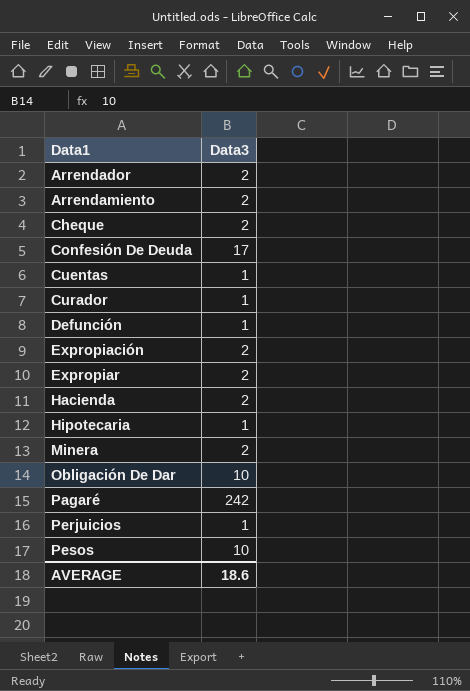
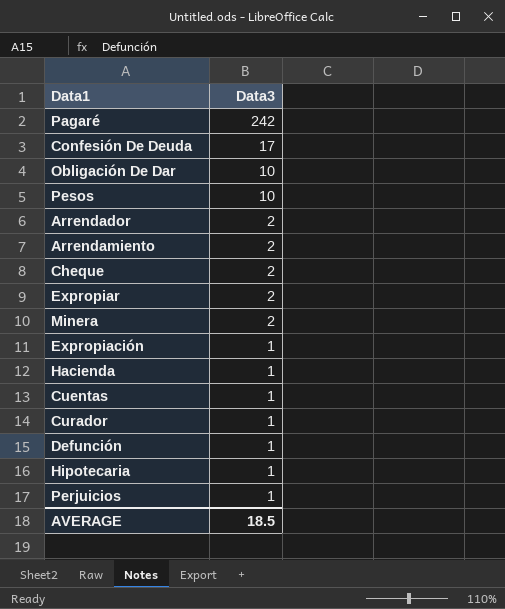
row order: Data1 ascending -> Data3 descending
Expropiación | Data3: 2 -> 1
Hacienda | Data3: 2 -> 1
AVERAGE | Data3: 18.6 -> 18.5

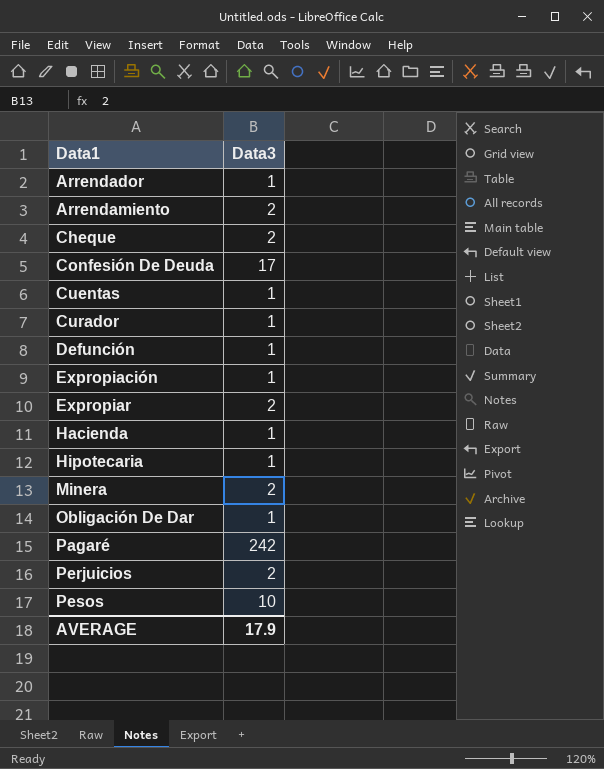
row order: Data3 descending -> Data1 ascending
Arrendador | Data3: 2 -> 1
Obligación De Dar | Data3: 10 -> 1
Perjuicios | Data3: 1 -> 2
AVERAGE | Data3: 18.5 -> 17.9

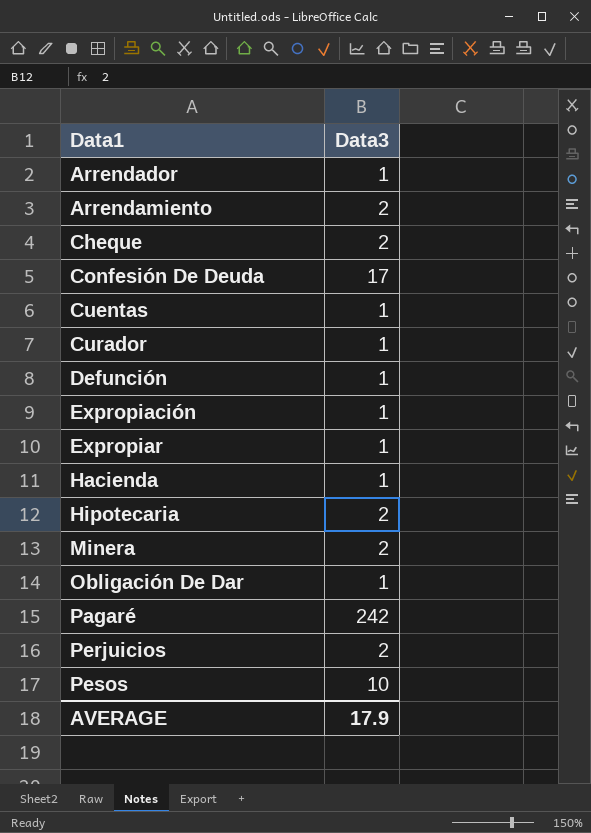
Expropiar | Data3: 2 -> 1
Hipotecaria | Data3: 1 -> 2

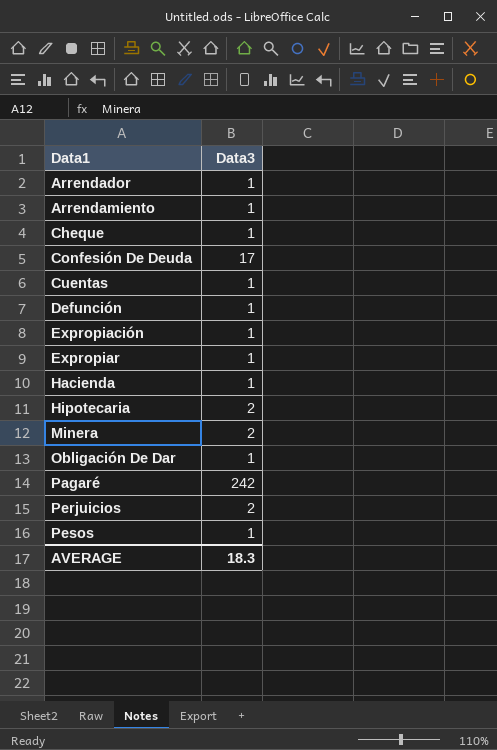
row Curador: 1 -> none
Arrendamiento | Data3: 2 -> 1
Cheque | Data3: 2 -> 1
Pesos | Data3: 10 -> 1
AVERAGE | Data3: 17.9 -> 18.3

